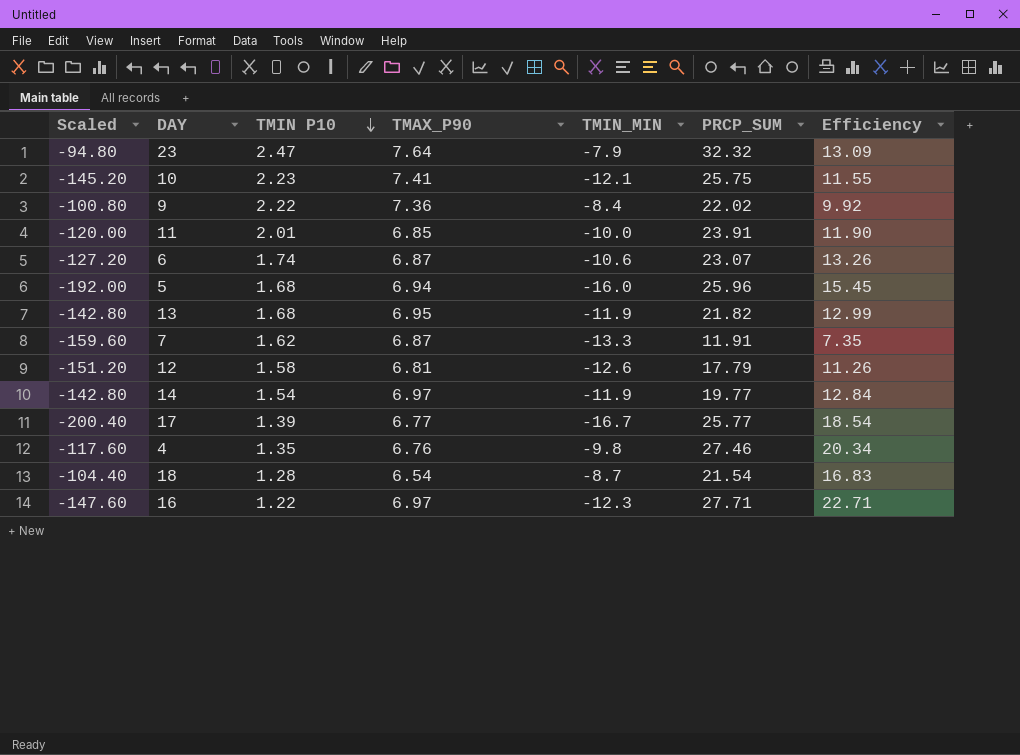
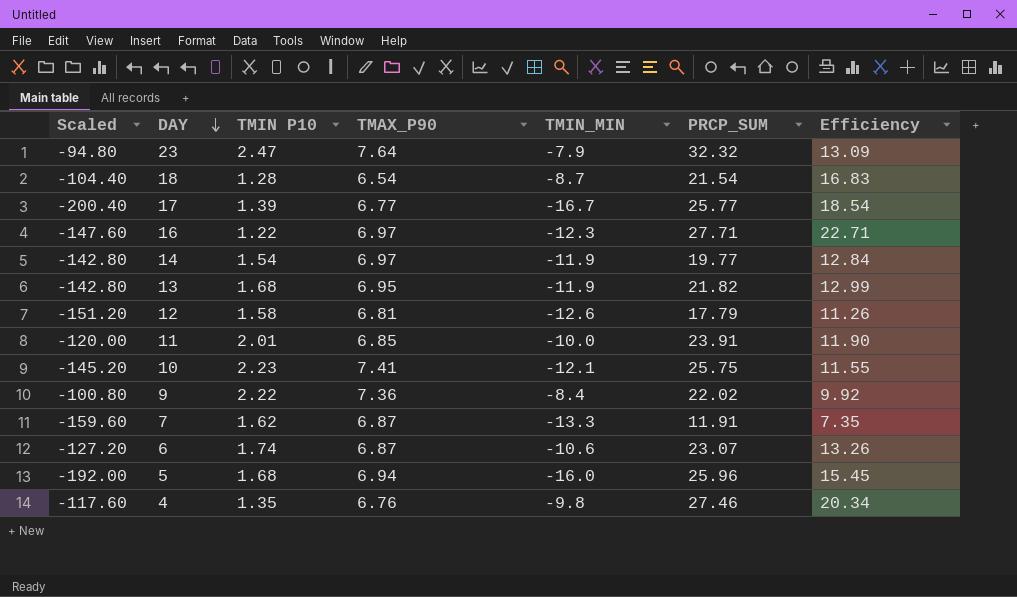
row order: TMIN P10 descending -> DAY descending

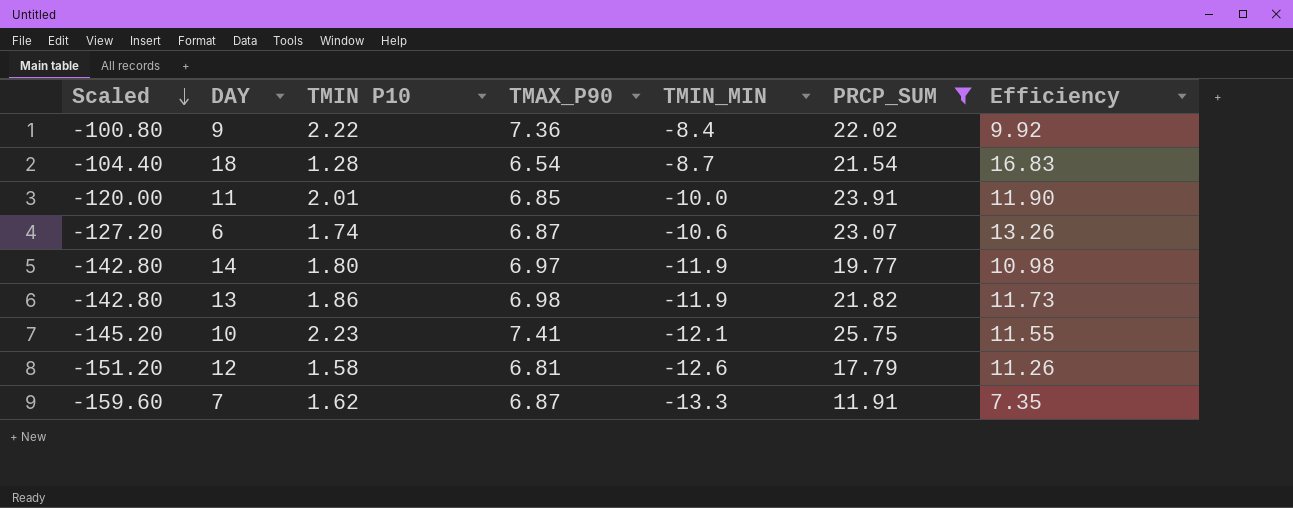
filter: none -> PRCP_SUM <= 25.75
row order: DAY descending -> Scaled descending
14 | TMIN P10: 1.54 -> 1.80
14 | Efficiency: 12.84 -> 10.98
13 | TMIN P10: 1.68 -> 1.86
13 | TMAX_P90: 6.95 -> 6.98
13 | Efficiency: 12.99 -> 11.73

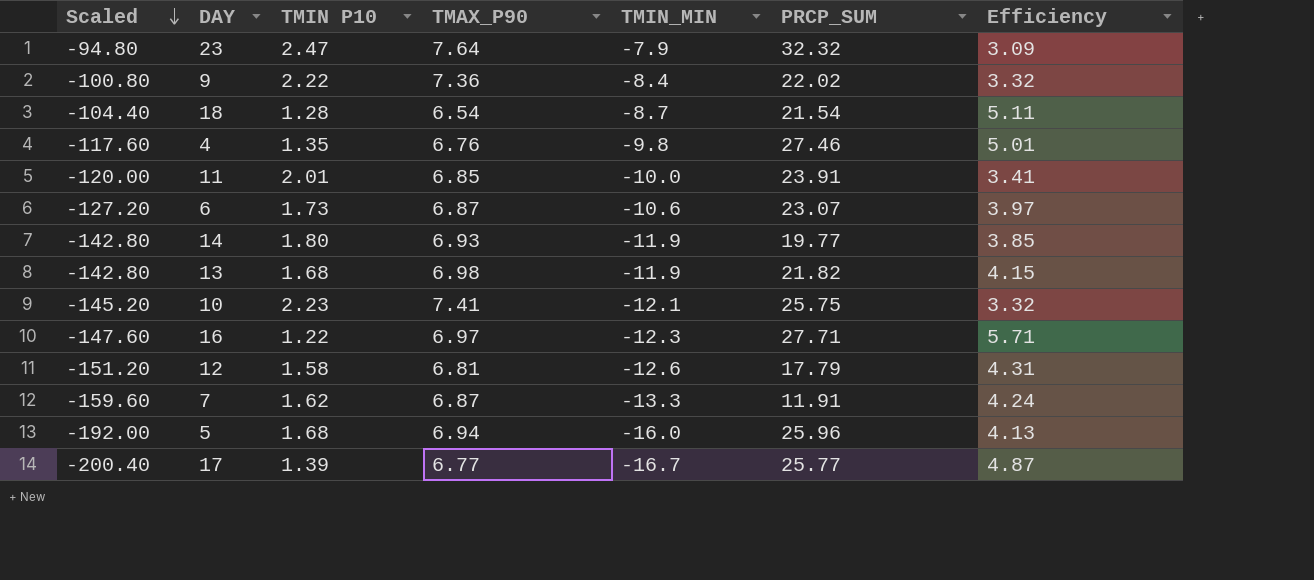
filter: PRCP_SUM <= 25.75 -> none
column Efficiency | formula: [PRCP_SUM] / [TMIN P10] -> [TMAX_P90] / [TMIN P10]
6 | TMIN P10: 1.74 -> 1.73
14 | TMAX_P90: 6.97 -> 6.93
13 | TMIN P10: 1.86 -> 1.68

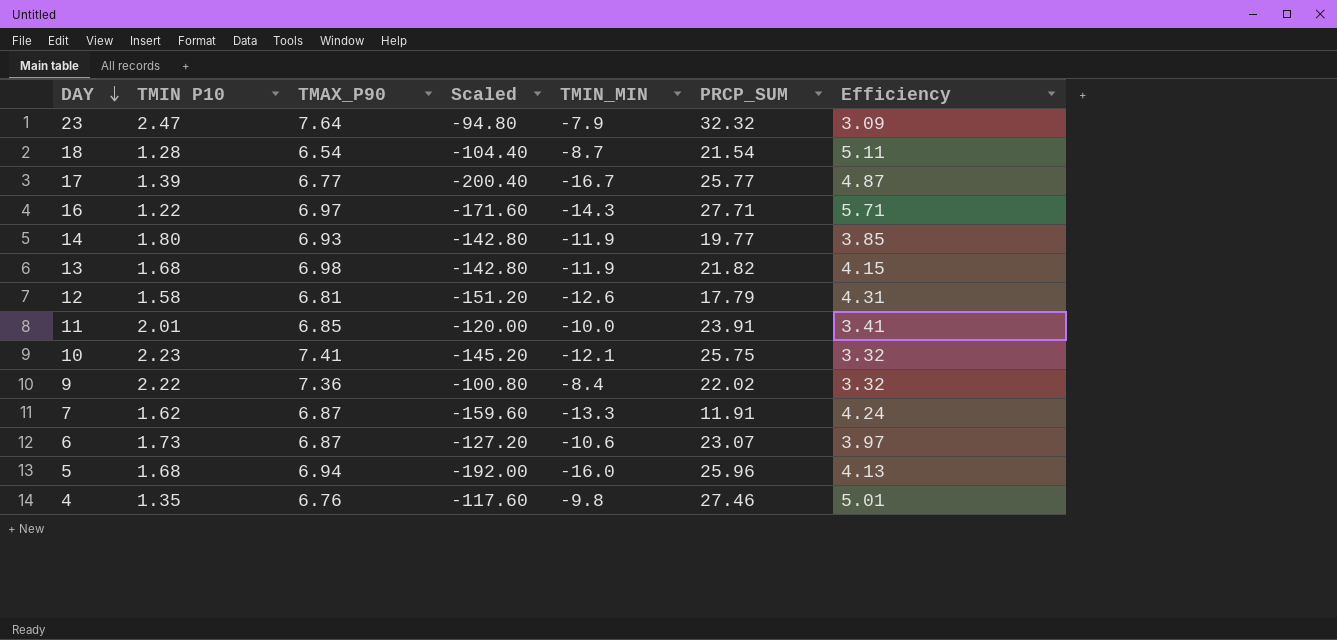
row order: Scaled descending -> DAY descending
column Scaled | position: 1 -> 4
16 | Scaled: -147.60 -> -171.60
16 | TMIN_MIN: -12.3 -> -14.3

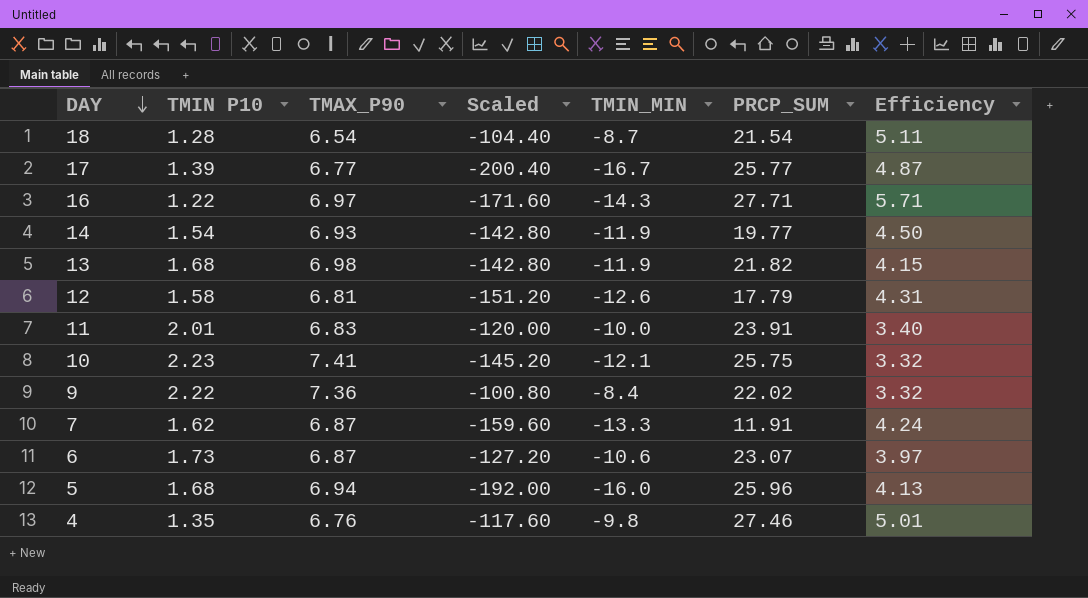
row 23: 2.47 | 7.64 | -94.80 | -7.9 | 32.32 | 3.09 -> none
14 | TMIN P10: 1.80 -> 1.54
14 | Efficiency: 3.85 -> 4.50
11 | TMAX_P90: 6.85 -> 6.83
11 | Efficiency: 3.41 -> 3.40

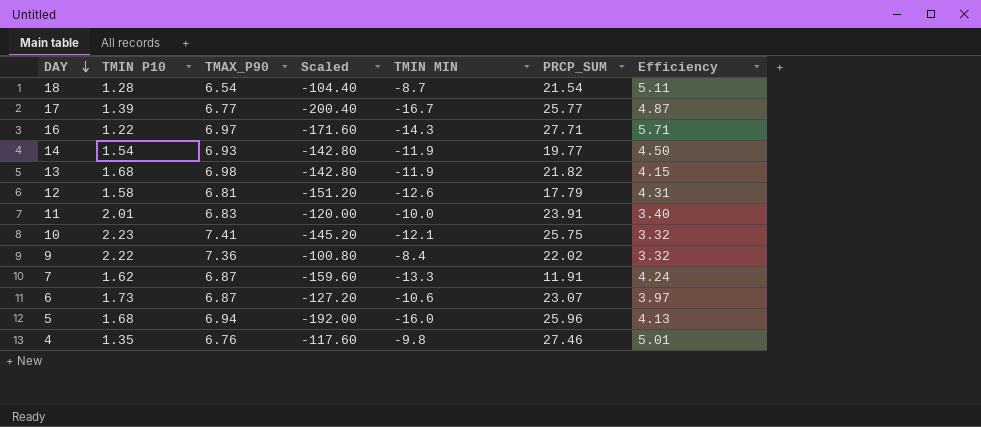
column name: TMIN_MIN -> TMIN MIN

